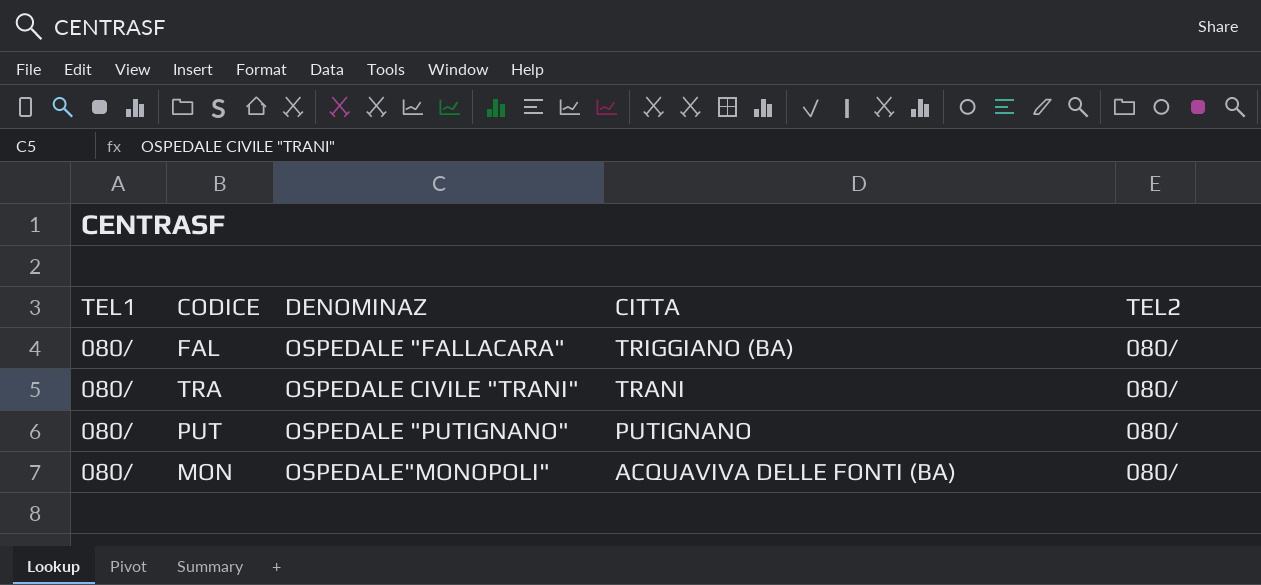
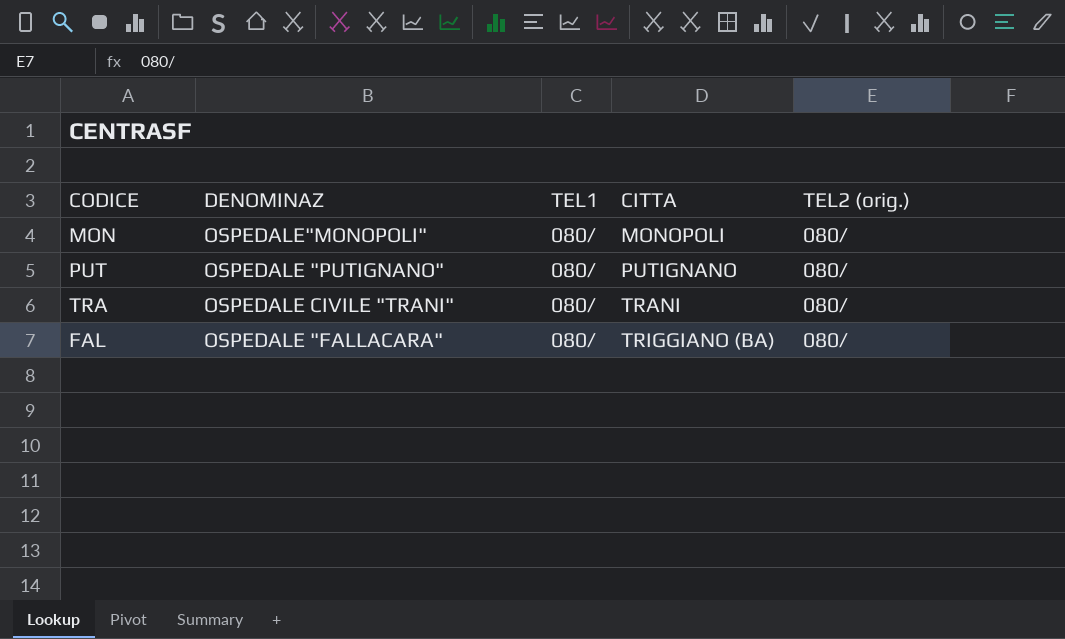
row order: CITTA descending -> CITTA ascending
column TEL1 | position: 1 -> 3
column name: TEL2 -> TEL2 (orig.)
MON | CITTA: ACQUAVIVA DELLE FONTI (BA) -> MONOPOLI

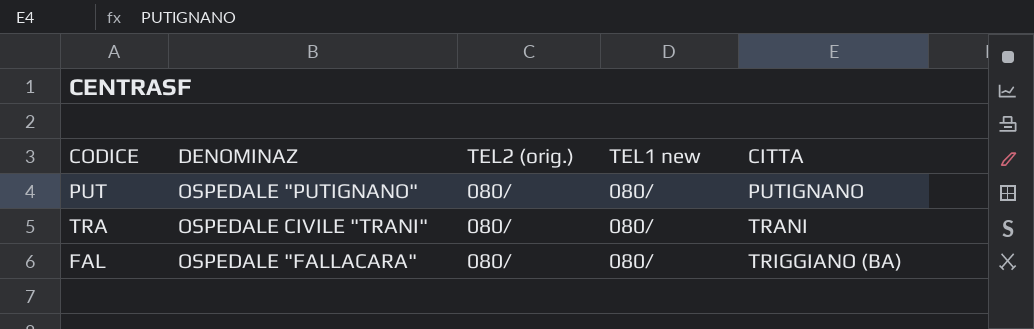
column TEL2 (orig.) | position: 5 -> 3
column name: TEL1 -> TEL1 new
row MON: OSPEDALE"MONOPOLI" | 080/ | MONOPOLI | 080/ -> none

